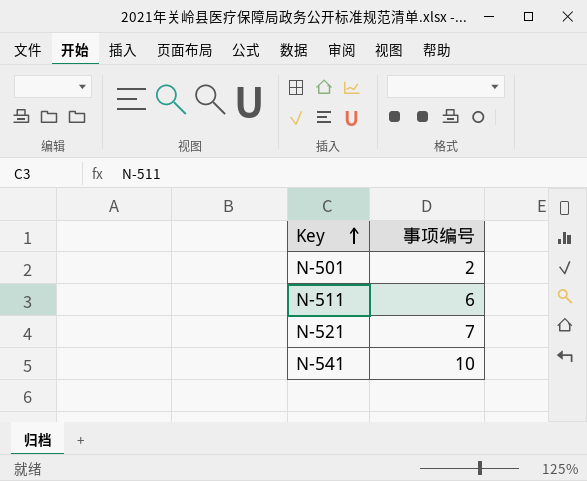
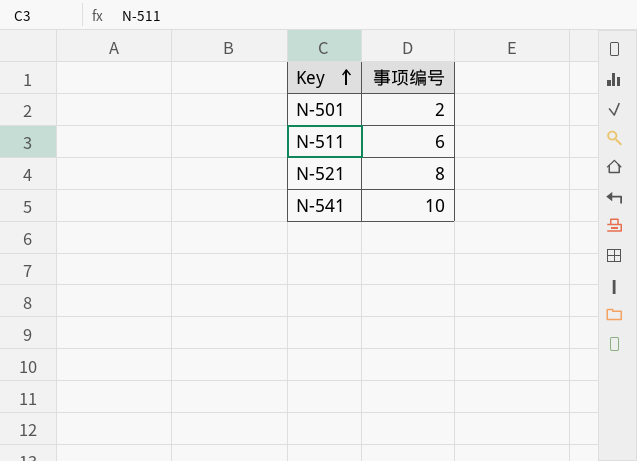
N-521 | 事项编号: 7 -> 8

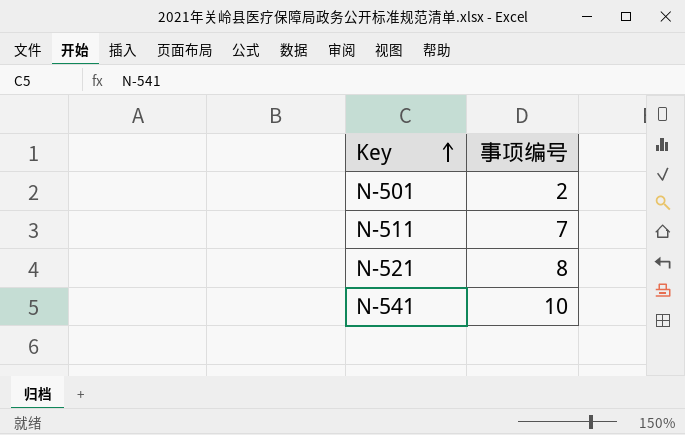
N-511 | 事项编号: 6 -> 7

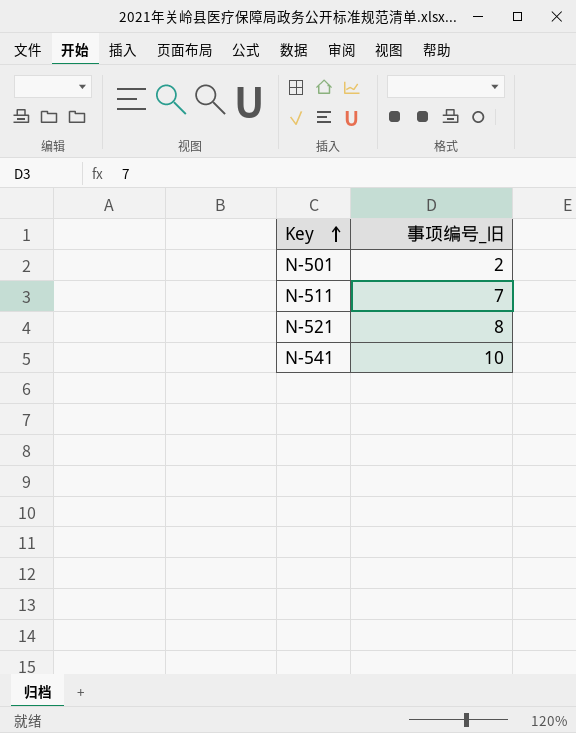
column name: 事项编号 -> 事项编号_旧

